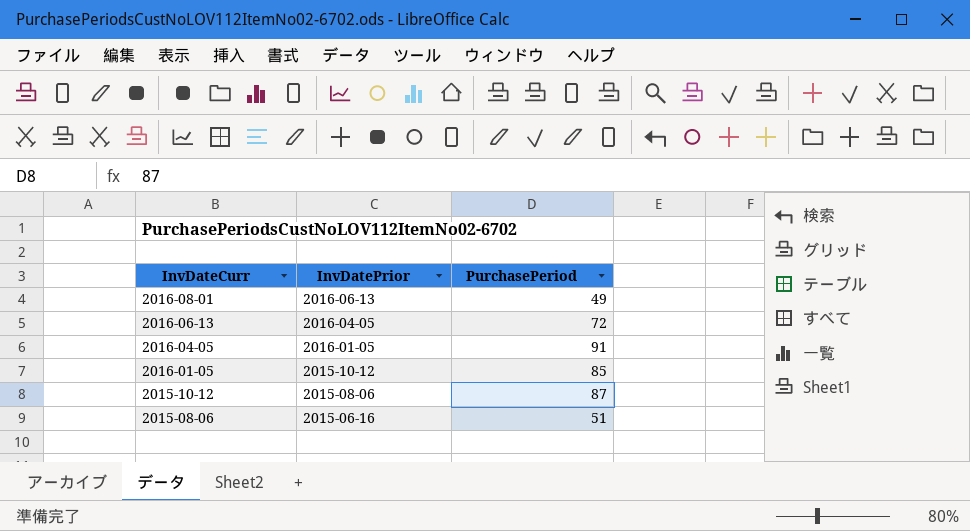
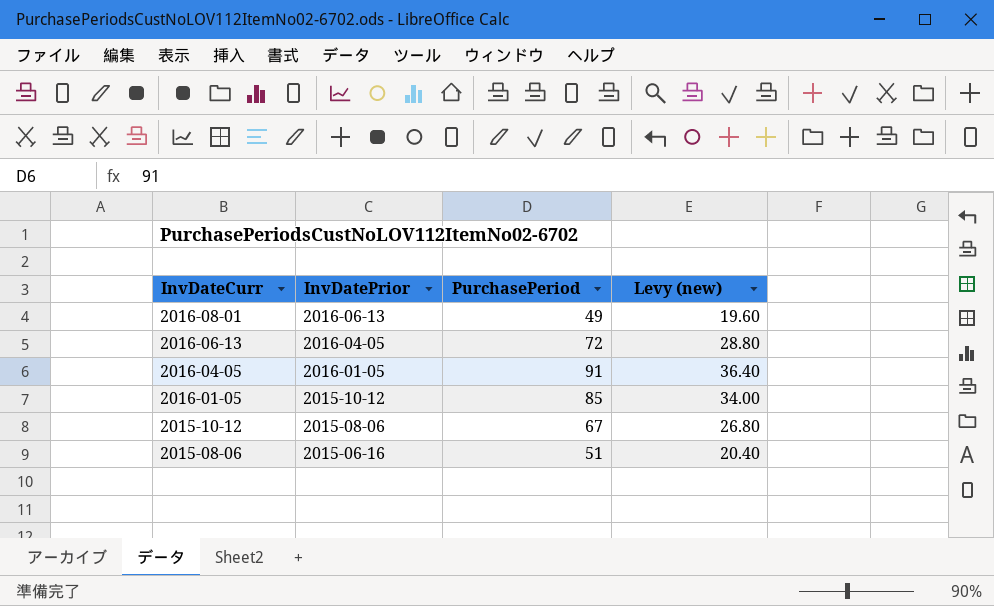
column Levy (new) | formula: none -> [PurchasePeriod] * 0.4
2015-10-12 | PurchasePeriod: 87 -> 67

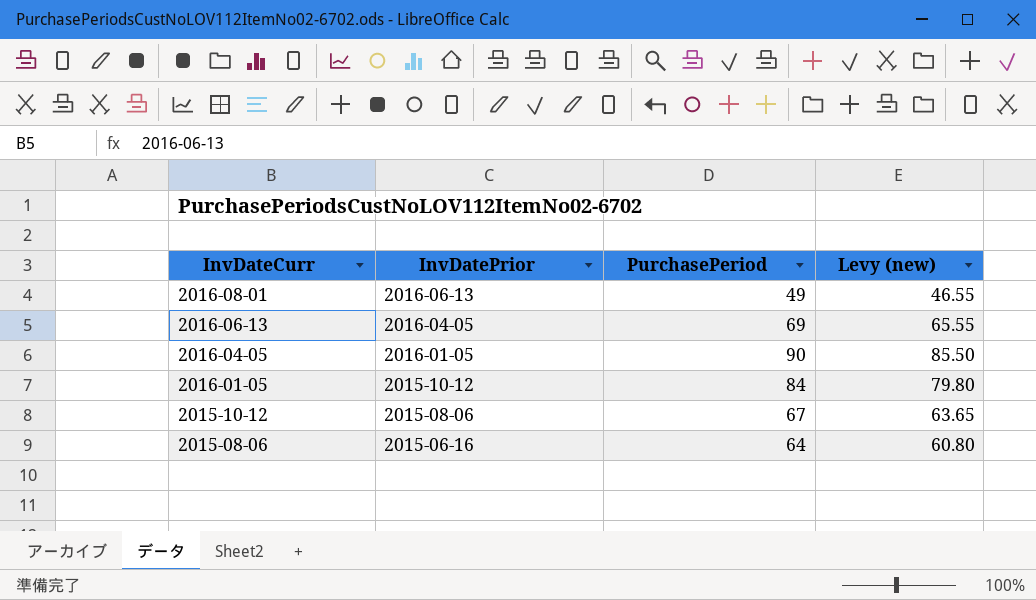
column Levy (new) | formula: [PurchasePeriod] * 0.4 -> [PurchasePeriod] * 0.95
2016-06-13 | PurchasePeriod: 72 -> 69
2016-04-05 | PurchasePeriod: 91 -> 90
2016-01-05 | PurchasePeriod: 85 -> 84
2015-08-06 | PurchasePeriod: 51 -> 64

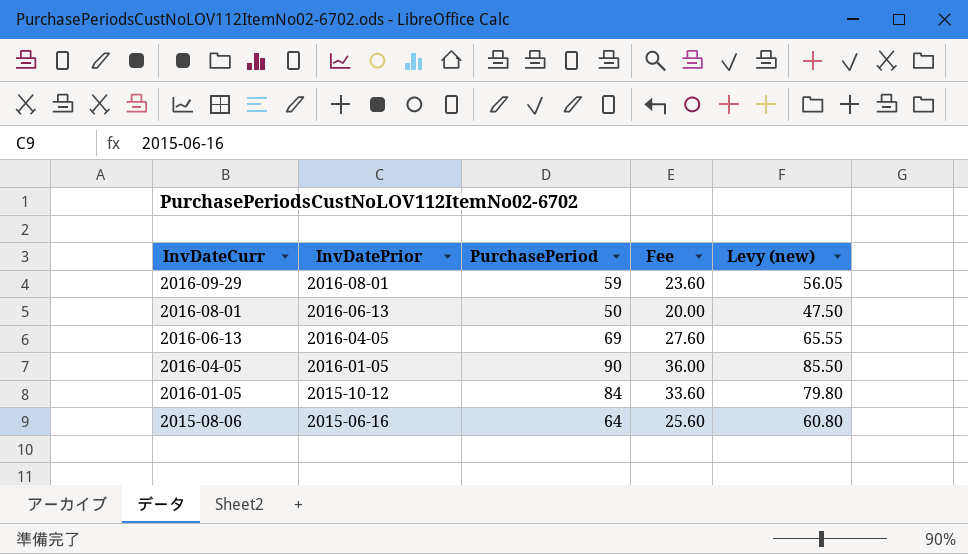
column Fee | formula: none -> [PurchasePeriod] * 0.4
row 2015-10-12: 2015-08-06 | 67 | 63.65 -> none
row 2016-09-29: none -> 2016-08-01 | 59 | 23.60 | 56.05
2016-08-01 | PurchasePeriod: 49 -> 50
2016-08-01 | Levy (new): 46.55 -> 47.50

